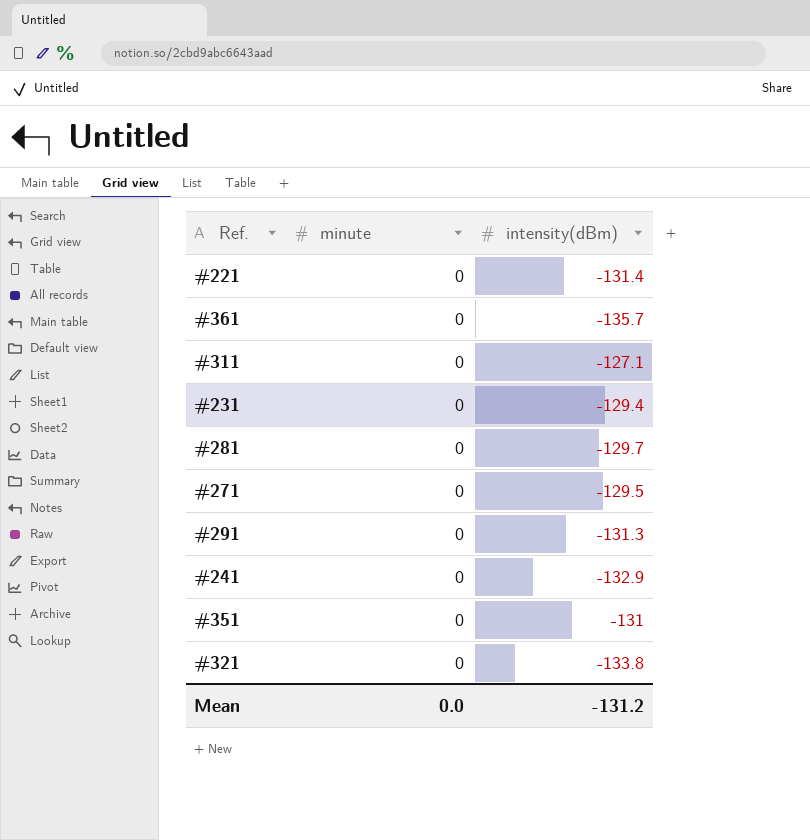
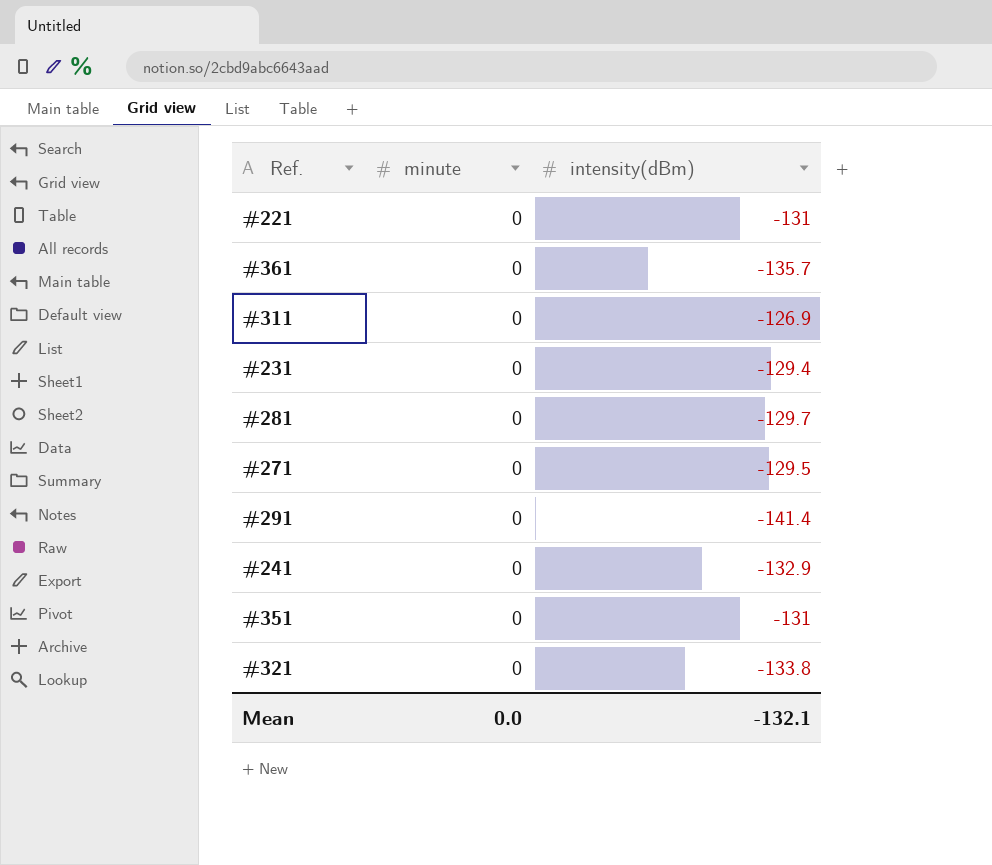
#221 | intensity(dBm): -131.4 -> -131
#311 | intensity(dBm): -127.1 -> -126.9
#291 | intensity(dBm): -131.3 -> -141.4
Mean | intensity(dBm): -131.2 -> -132.1

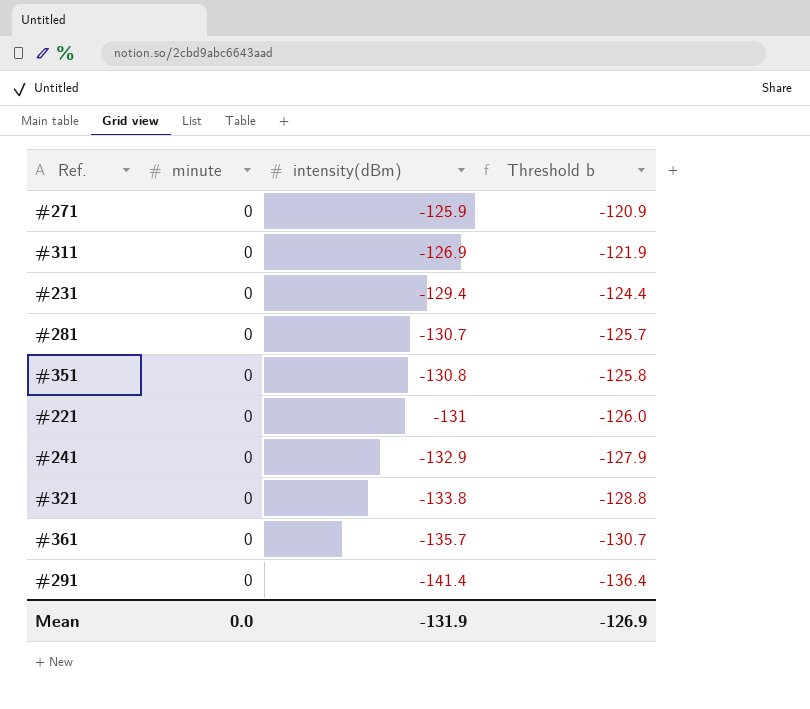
row order: none -> intensity(dBm) descending
column Threshold b | formula: none -> [intensity(dBm)] + 5
#271 | intensity(dBm): -129.5 -> -125.9
#281 | intensity(dBm): -129.7 -> -130.7
#351 | intensity(dBm): -131 -> -130.8
Mean | intensity(dBm): -132.1 -> -131.9

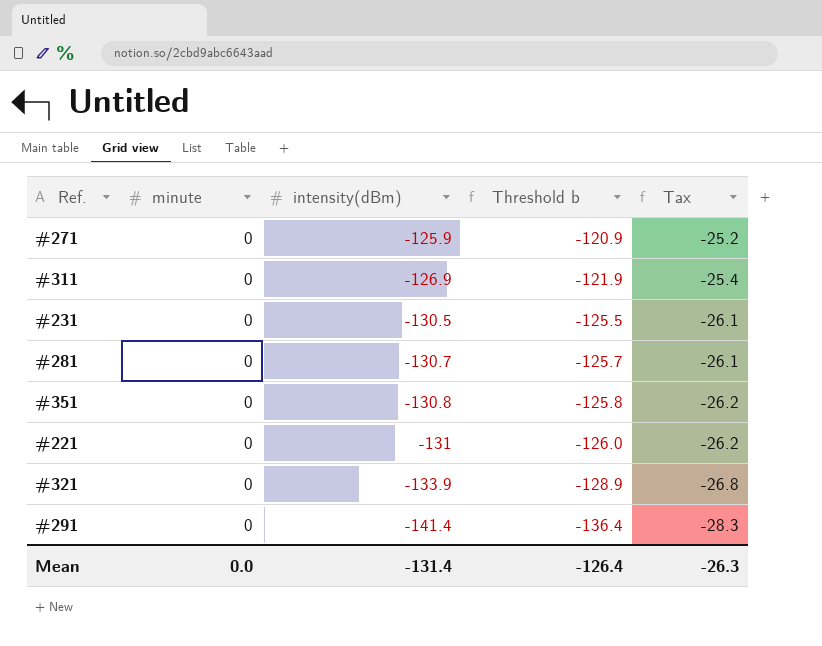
column Tax | formula: none -> [intensity(dBm)] * 0.2
row #241: 0 | -132.9 | -127.9 -> none
row #361: 0 | -135.7 | -130.7 -> none
#231 | intensity(dBm): -129.4 -> -130.5
#231 | Threshold b: -124.4 -> -125.5
#321 | intensity(dBm): -133.8 -> -133.9
#321 | Threshold b: -128.8 -> -128.9
Mean | intensity(dBm): -131.9 -> -131.4
Mean | Threshold b: -126.9 -> -126.4

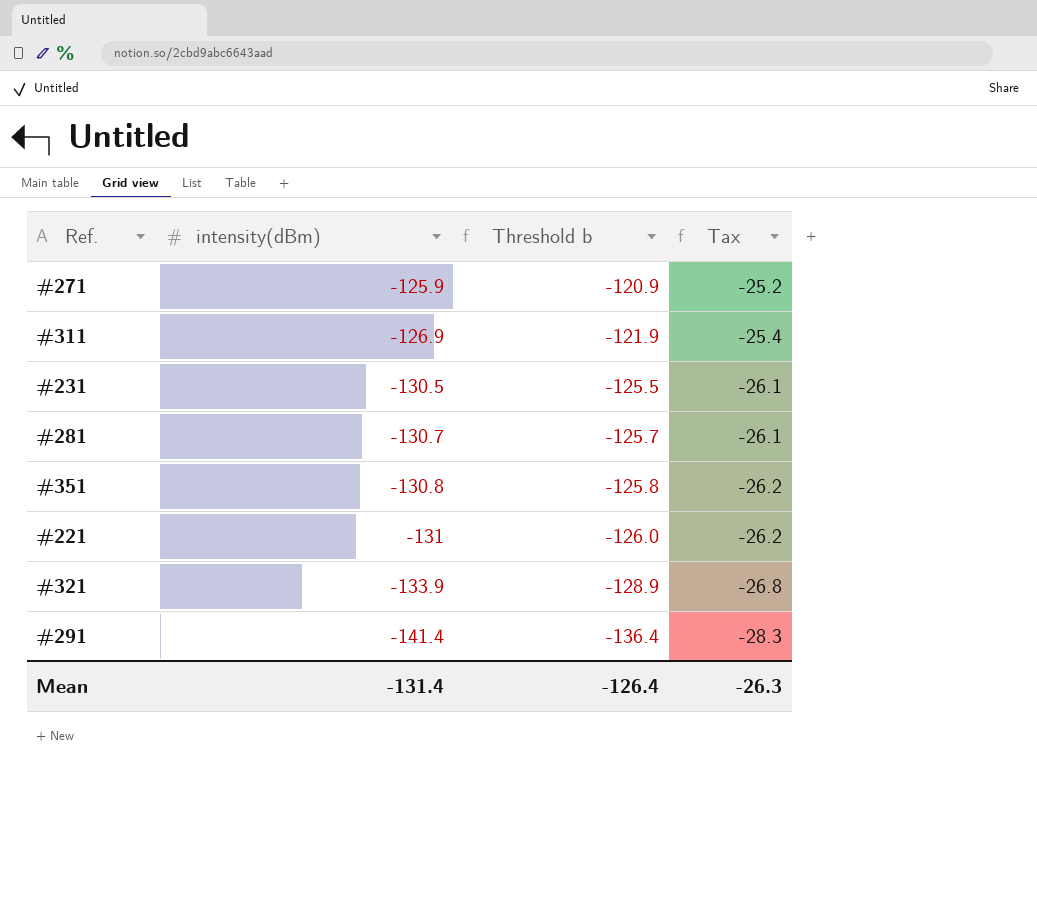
column minute | position: 2 -> none

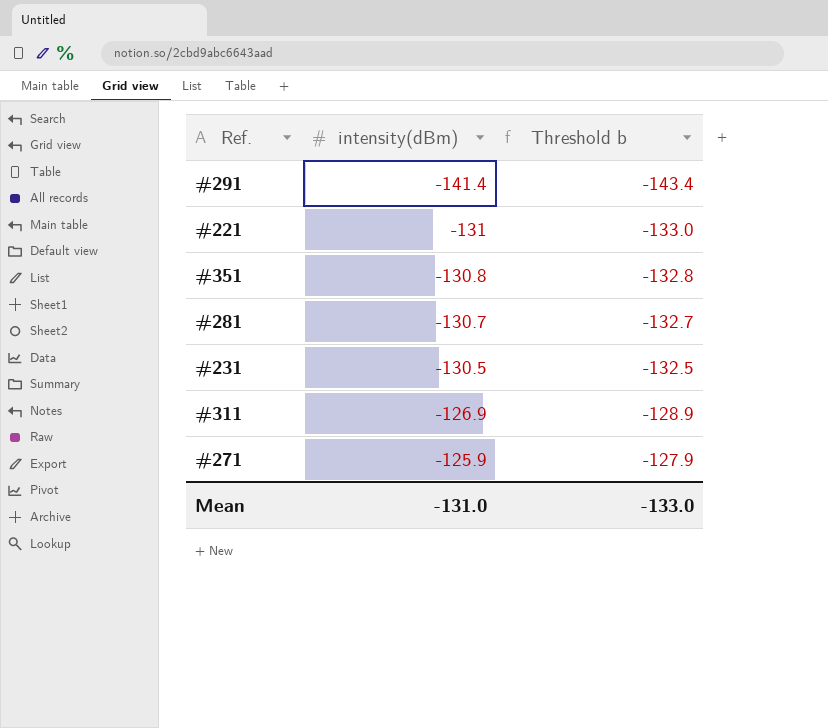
row order: intensity(dBm) descending -> intensity(dBm) ascending
column Tax | formula: [intensity(dBm)] * 0.2 -> none
column Threshold b | formula: [intensity(dBm)] + 5 -> [intensity(dBm)] - 2
row #321: -133.9 | -128.9 | -26.8 -> none
Mean | intensity(dBm): -131.4 -> -131.0
Mean | Threshold b: -126.4 -> -133.0

